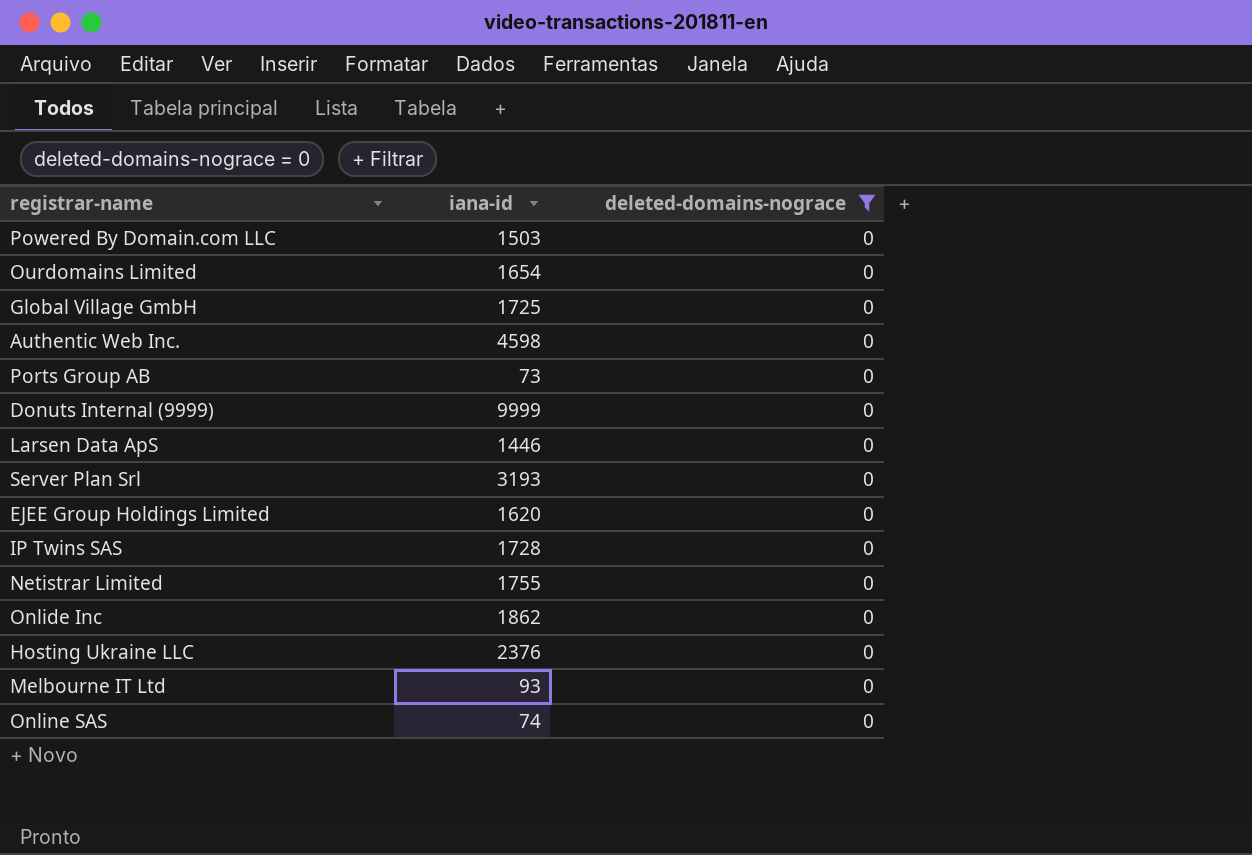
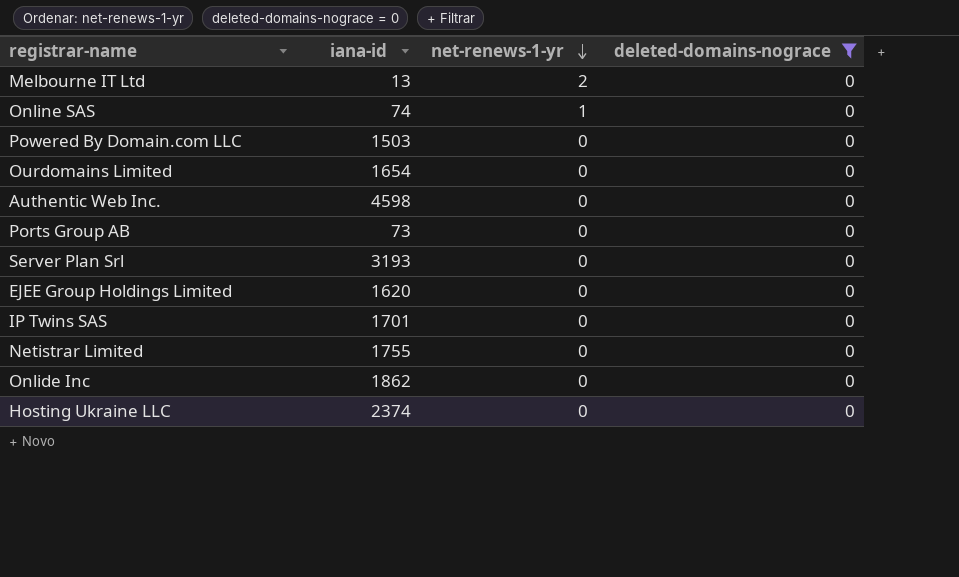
row order: none -> net-renews-1-yr descending
column net-renews-1-yr | position: none -> 3
row Global Village GmbH: 1725 | 0 -> none
row Donuts Internal (9999): 9999 | 0 -> none
row Larsen Data ApS: 1446 | 0 -> none
Melbourne IT Ltd | iana-id: 93 -> 13
IP Twins SAS | iana-id: 1728 -> 1701
Hosting Ukraine LLC | iana-id: 2376 -> 2374

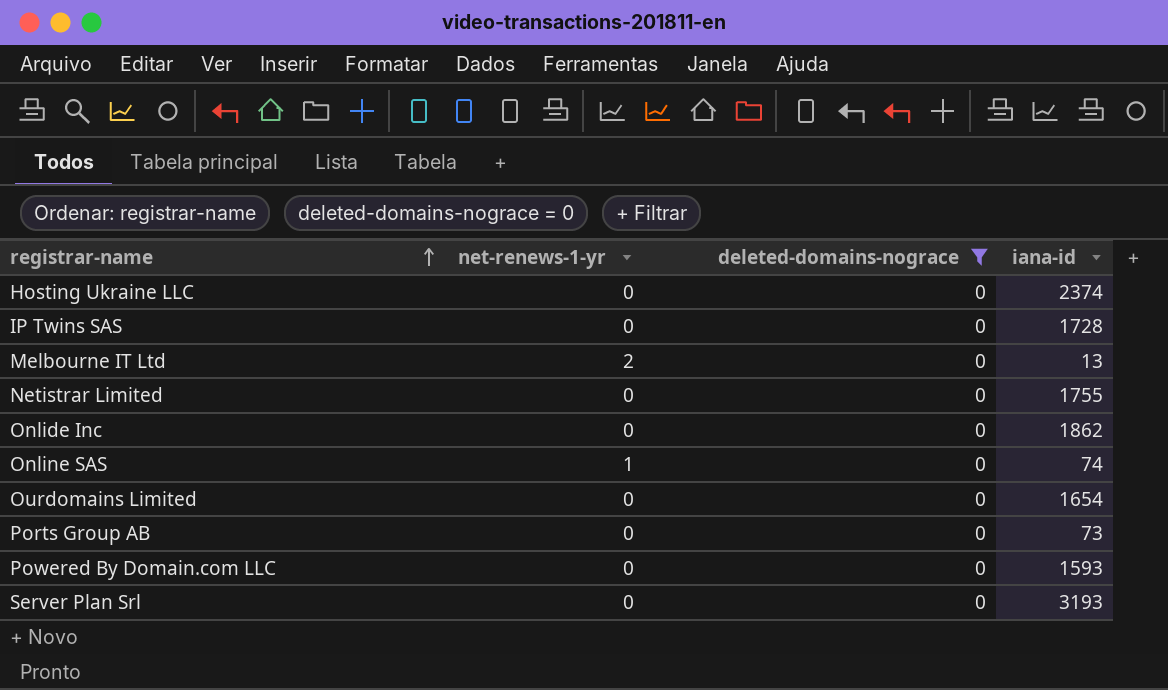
row order: net-renews-1-yr descending -> registrar-name ascending
column iana-id | position: 2 -> 4
row Authentic Web Inc.: 4598 | 0 | 0 -> none
row EJEE Group Holdings Limited: 1620 | 0 | 0 -> none
IP Twins SAS | iana-id: 1701 -> 1728
Powered By Domain.com LLC | iana-id: 1503 -> 1593

